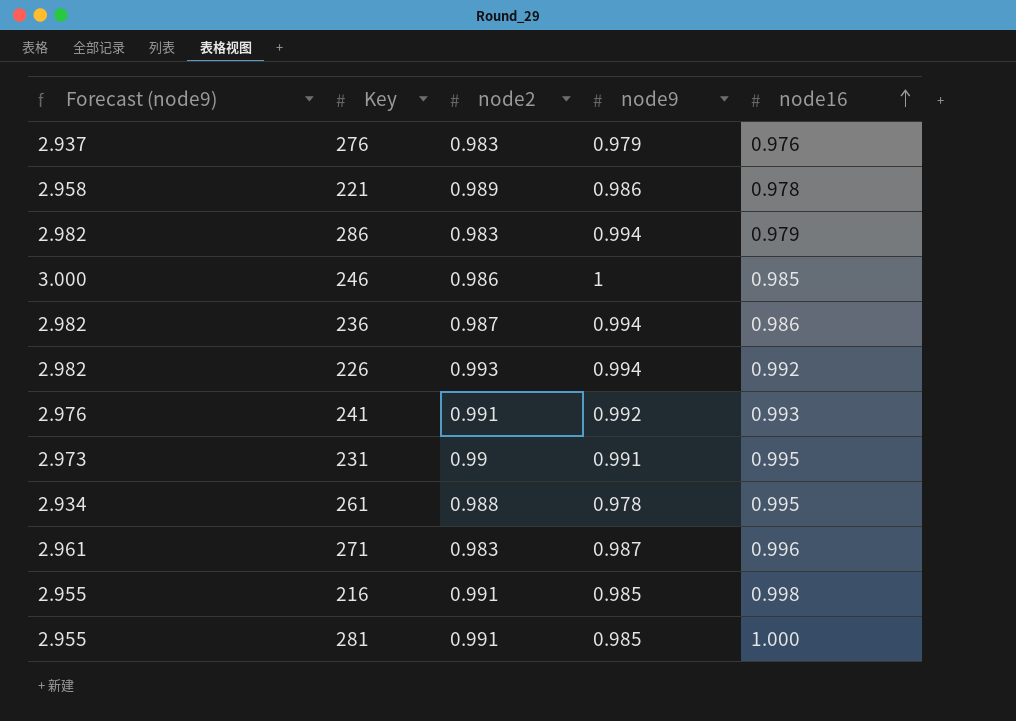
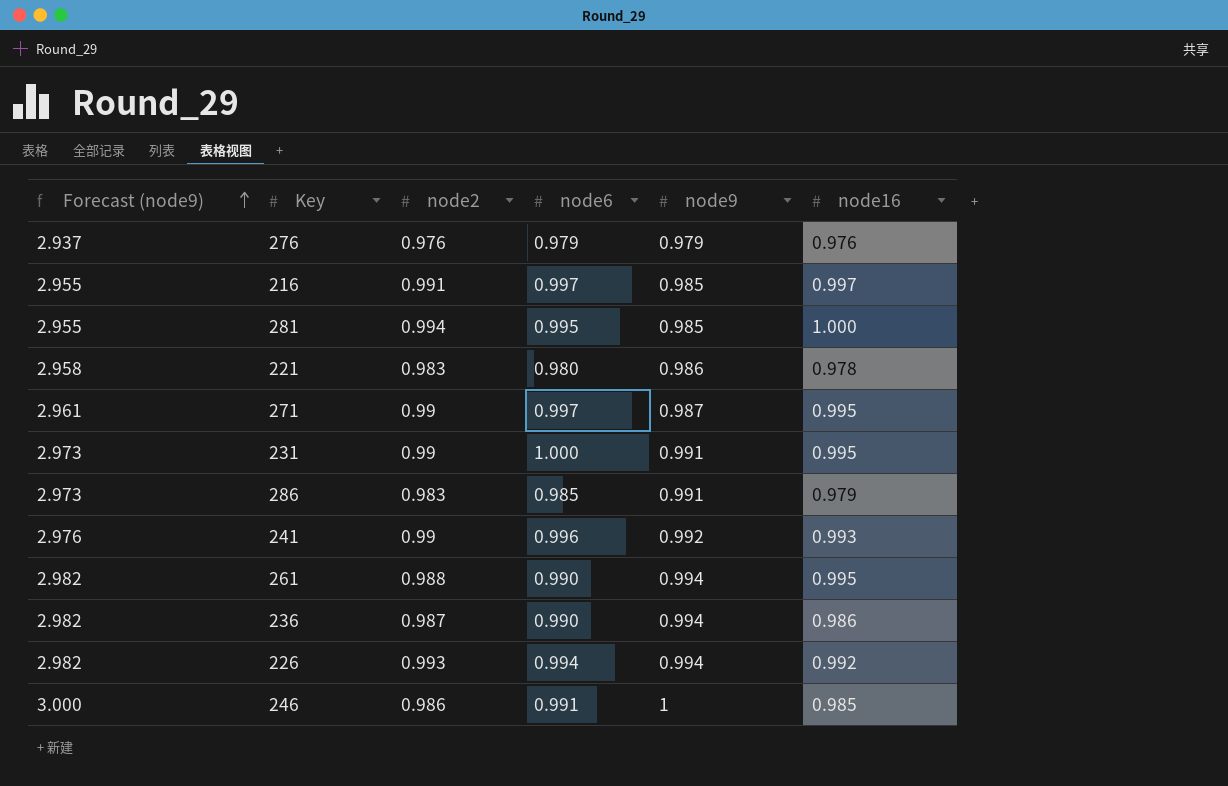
row order: node16 ascending -> Forecast (node9) ascending
column node6 | position: none -> 4
276 | node2: 0.983 -> 0.976
216 | node16: 0.998 -> 0.997
281 | node2: 0.991 -> 0.994
221 | node2: 0.989 -> 0.983
271 | node2: 0.983 -> 0.99
271 | node16: 0.996 -> 0.995
286 | Forecast (node9): 2.982 -> 2.973
286 | node9: 0.994 -> 0.991
241 | node2: 0.991 -> 0.99
261 | Forecast (node9): 2.934 -> 2.982
261 | node9: 0.978 -> 0.994

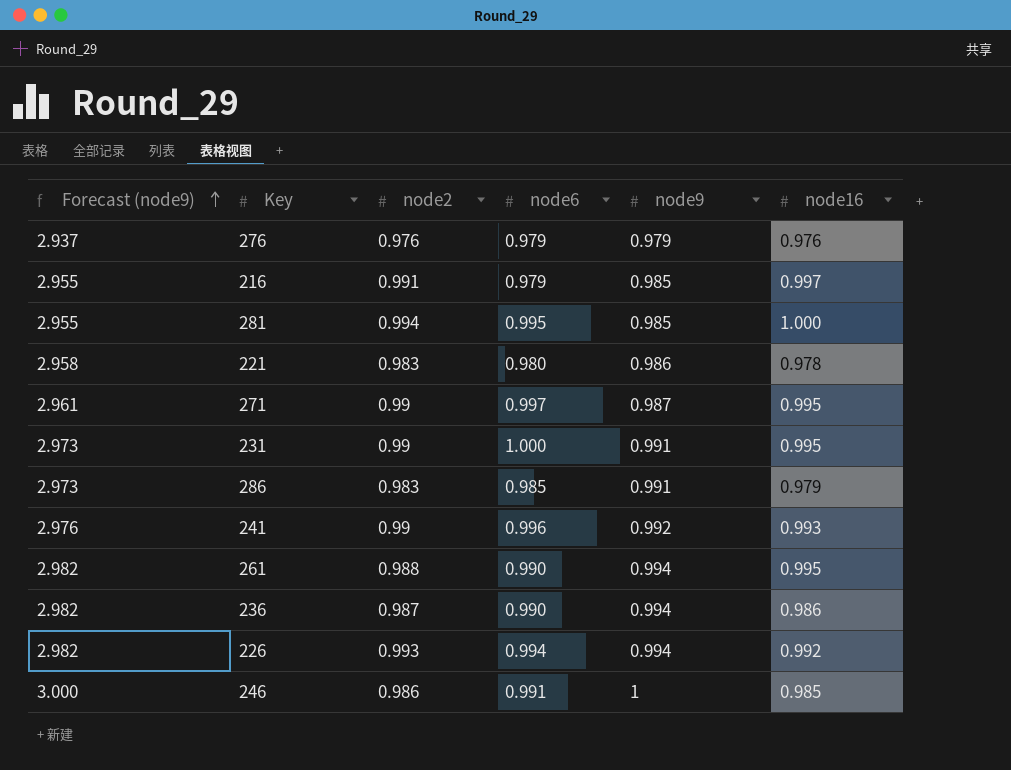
216 | node6: 0.997 -> 0.979

